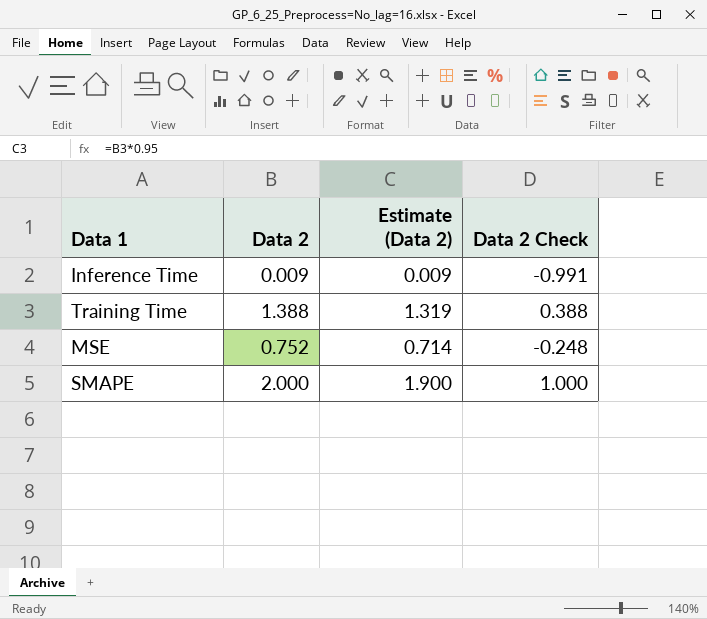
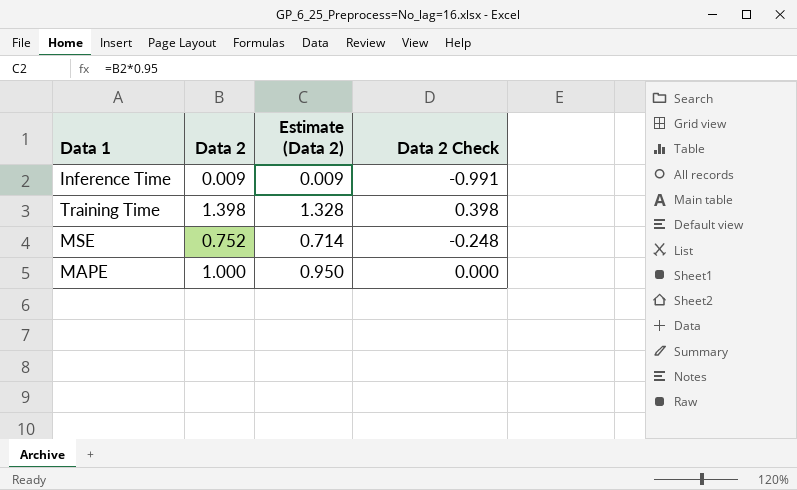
row SMAPE: 2.000 | 1.900 | 1.000 -> none
Training Time | Data 2: 1.388 -> 1.398
Training Time | Estimate (Data 2): 1.319 -> 1.328
Training Time | Data 2 Check: 0.388 -> 0.398
row MAPE: none -> 1.000 | 0.950 | 0.000

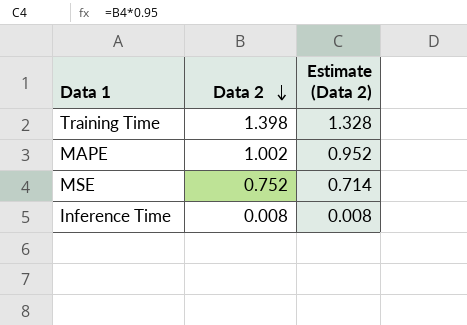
row order: none -> Data 2 descending
column Data 2 Check | formula: [Data 2] - 1 -> none
MAPE | Data 2: 1.000 -> 1.002
MAPE | Estimate (Data 2): 0.950 -> 0.952
Inference Time | Data 2: 0.009 -> 0.008
Inference Time | Estimate (Data 2): 0.009 -> 0.008

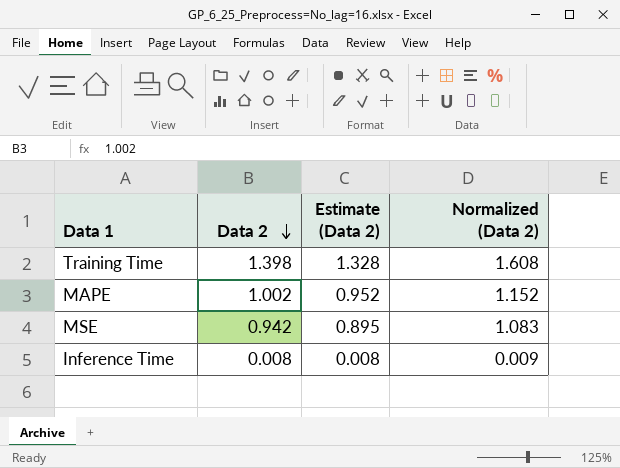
column Normalized (Data 2) | formula: none -> [Data 2] * 1.15
MSE | Data 2: 0.752 -> 0.942
MSE | Estimate (Data 2): 0.714 -> 0.895

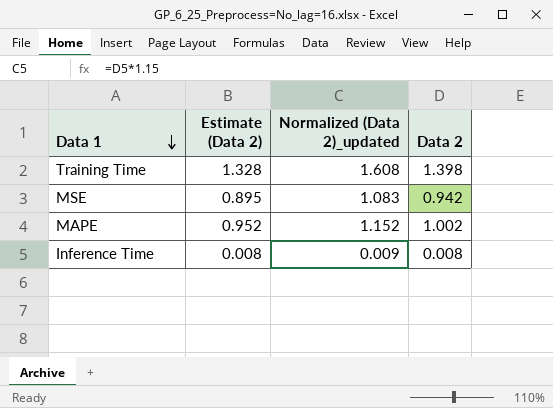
row order: Data 2 descending -> Data 1 descending
column name: Normalized (Data 2) -> Normalized (Data 2)_updated
column Data 2 | position: 2 -> 4

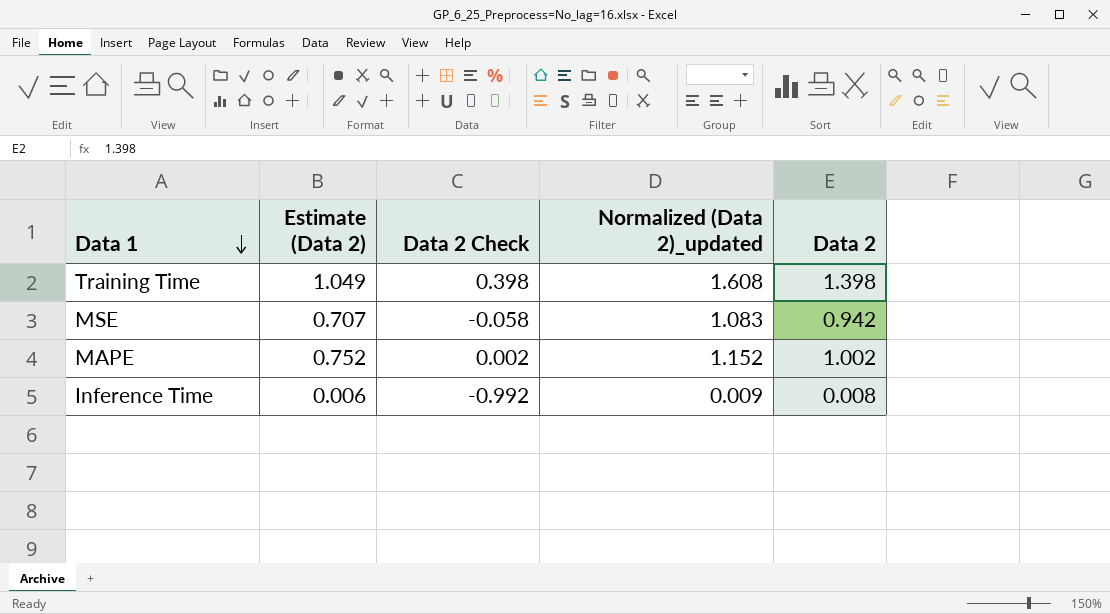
column Estimate (Data 2) | formula: [Data 2] * 0.95 -> [Data 2] * 0.75
column Data 2 Check | formula: none -> [Data 2] - 1

